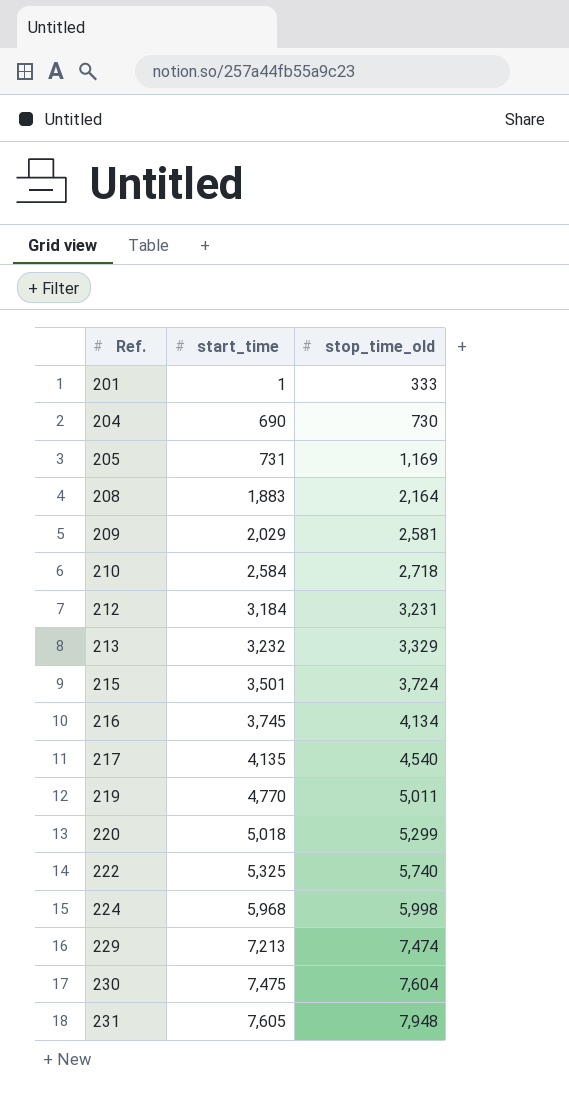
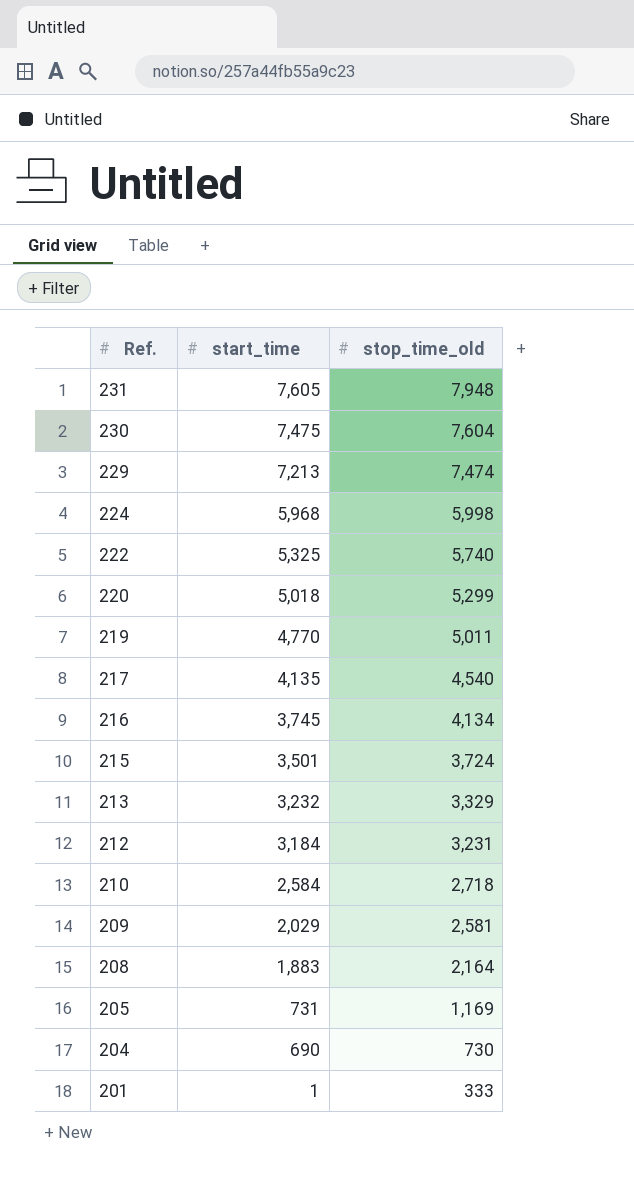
row order: Ref. ascending -> Ref. descending

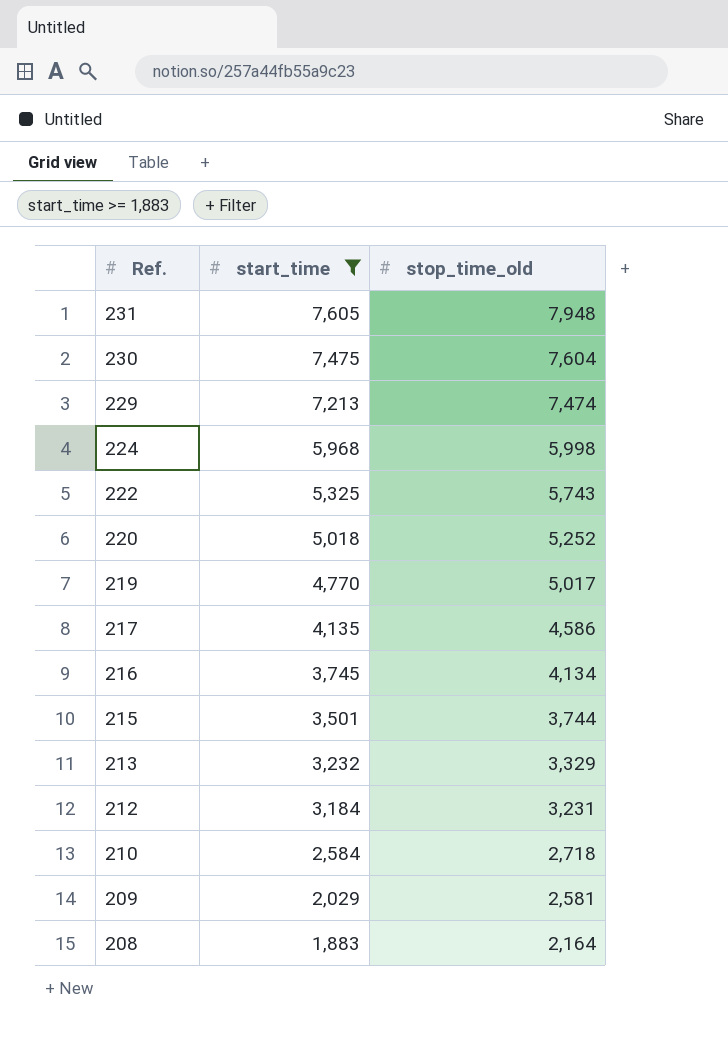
filter: none -> start_time >= 1,883
222 | stop_time_old: 5,740 -> 5,743
220 | stop_time_old: 5,299 -> 5,252
219 | stop_time_old: 5,011 -> 5,017
217 | stop_time_old: 4,540 -> 4,586
215 | stop_time_old: 3,724 -> 3,744

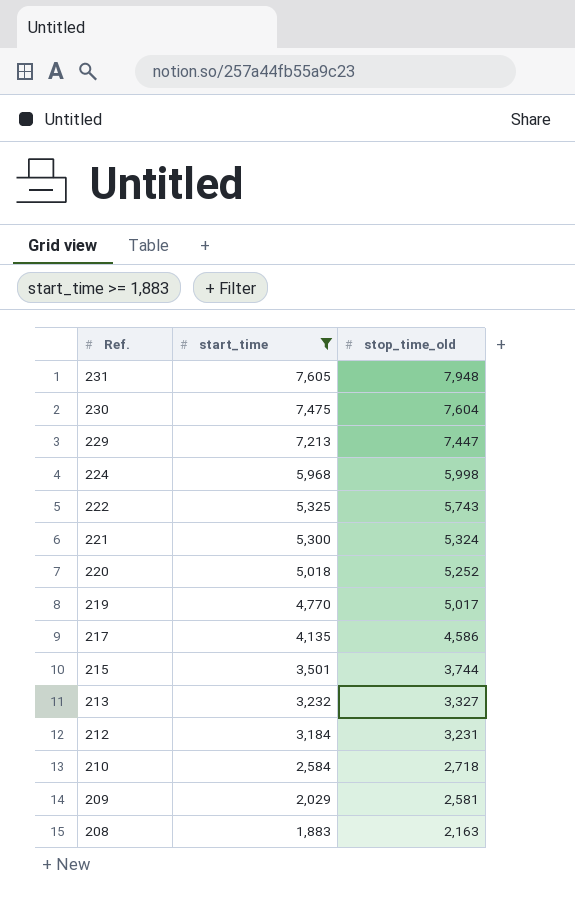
row 216: 3,745 | 4,134 -> none
229 | stop_time_old: 7,474 -> 7,447
row 221: none -> 5,300 | 5,324
213 | stop_time_old: 3,329 -> 3,327
208 | stop_time_old: 2,164 -> 2,163

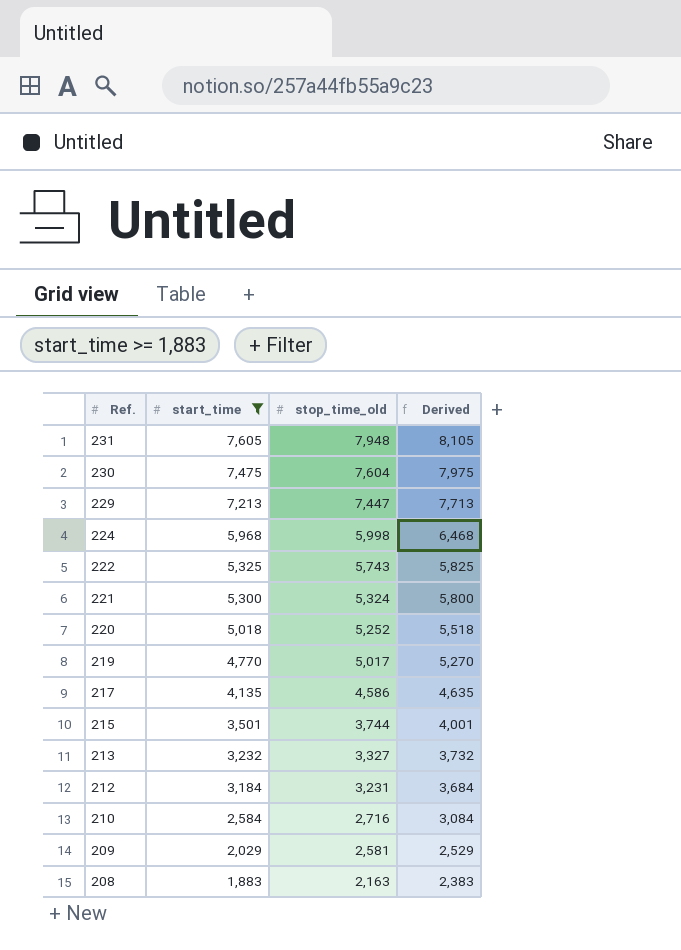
column Derived | formula: none -> [start_time] + 500
210 | stop_time_old: 2,718 -> 2,716

